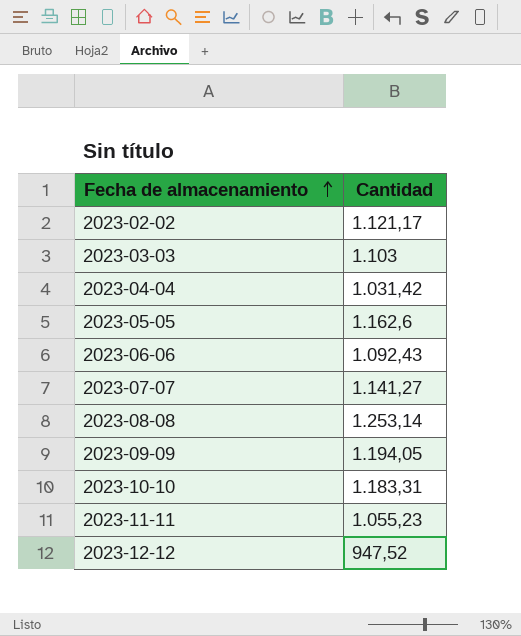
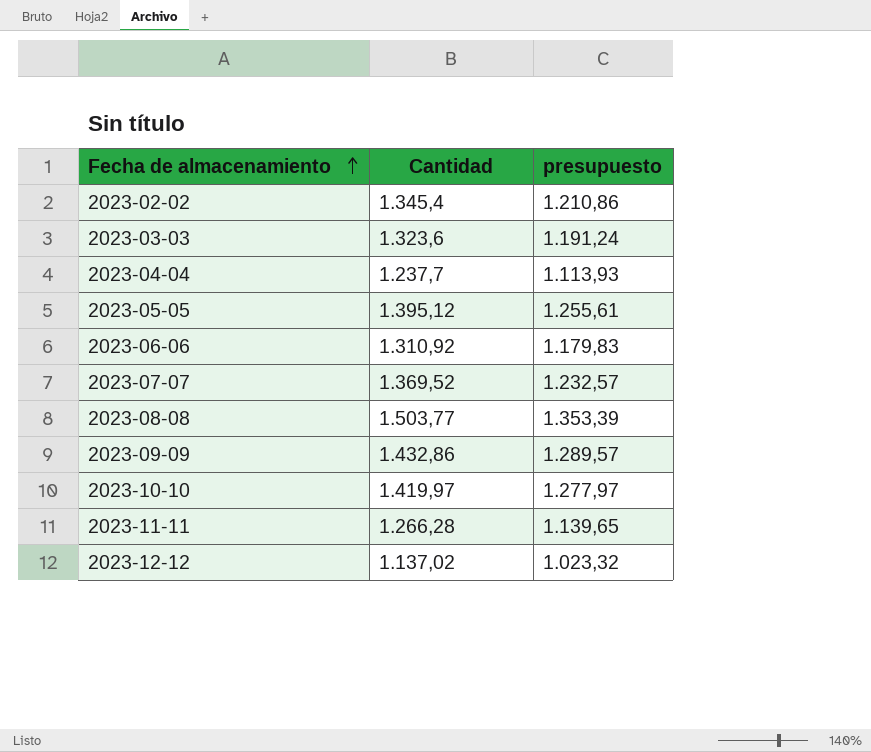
column presupuesto | formula: none -> [Cantidad] * 0,9
2023-02-02 | Cantidad: 1.121,17 -> 1.345,4
2023-03-03 | Cantidad: 1.103 -> 1.323,6
2023-04-04 | Cantidad: 1.031,42 -> 1.237,7
2023-05-05 | Cantidad: 1.162,6 -> 1.395,12
2023-06-06 | Cantidad: 1.092,43 -> 1.310,92
2023-07-07 | Cantidad: 1.141,27 -> 1.369,52
2023-08-08 | Cantidad: 1.253,14 -> 1.503,77
2023-09-09 | Cantidad: 1.194,05 -> 1.432,86
2023-10-10 | Cantidad: 1.183,31 -> 1.419,97
2023-11-11 | Cantidad: 1.055,23 -> 1.266,28
2023-12-12 | Cantidad: 947,52 -> 1.137,02

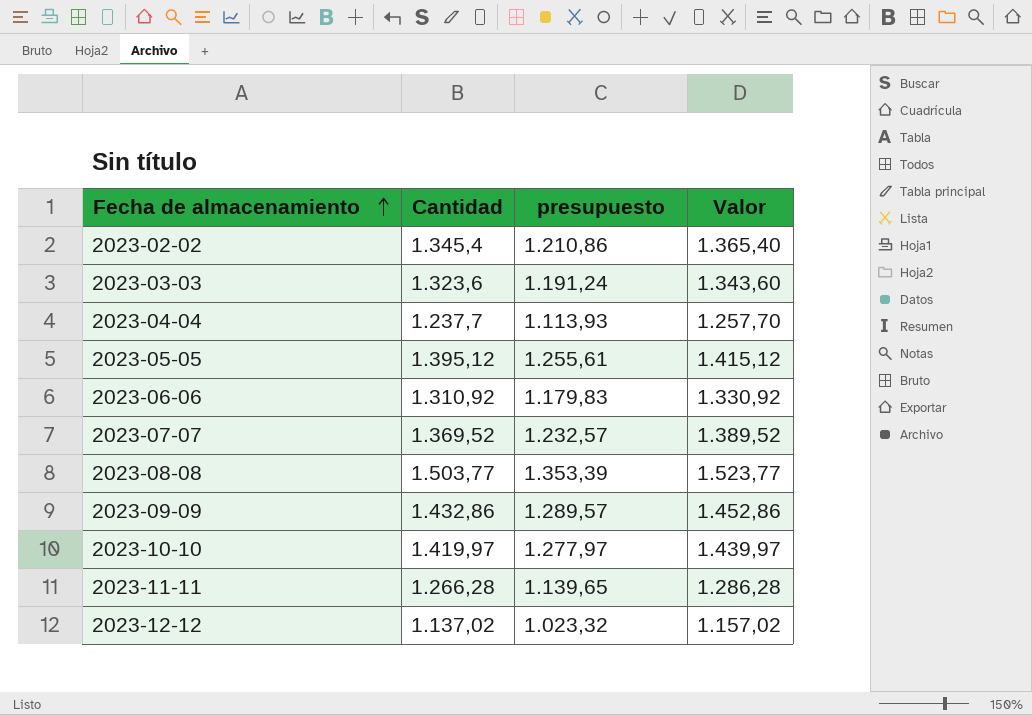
column Valor | formula: none -> [Cantidad] + 20

